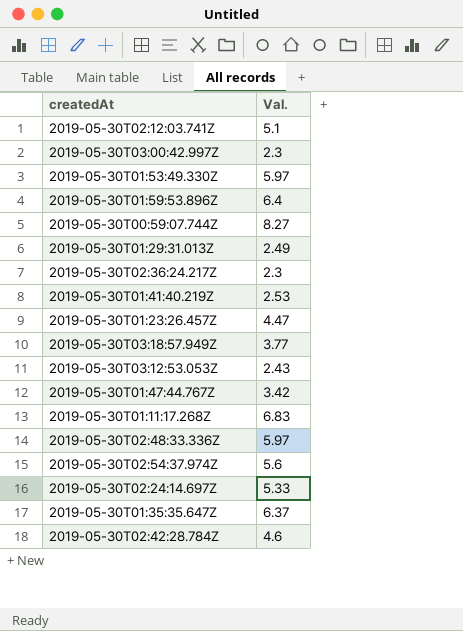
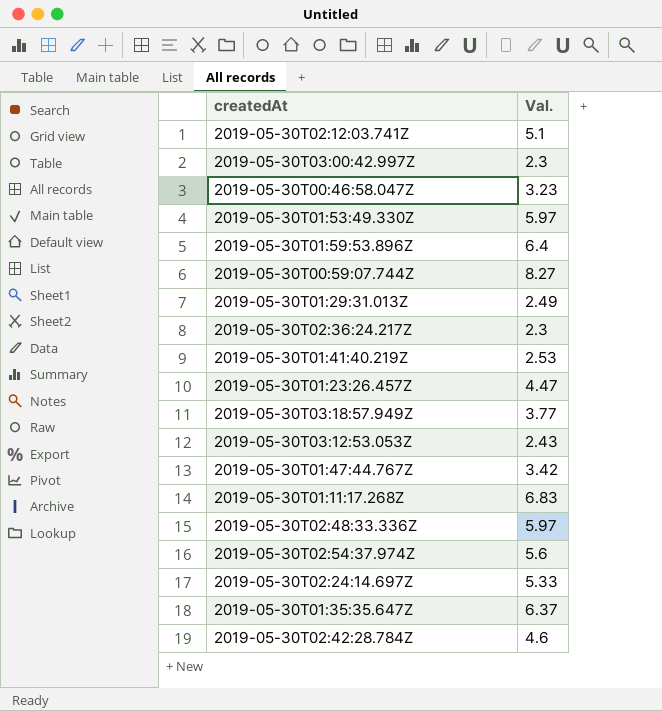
row 2019-05-30T00:46:58.047Z: none -> 3.23

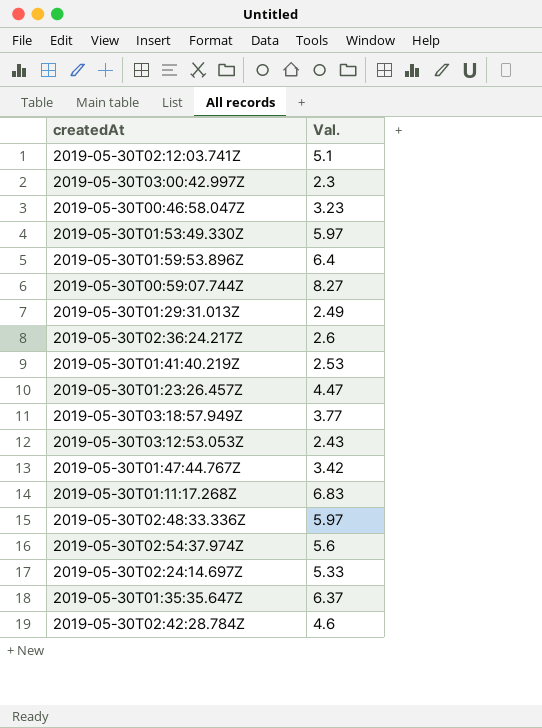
2019-05-30T02:36:24.217Z | Val.: 2.3 -> 2.6

